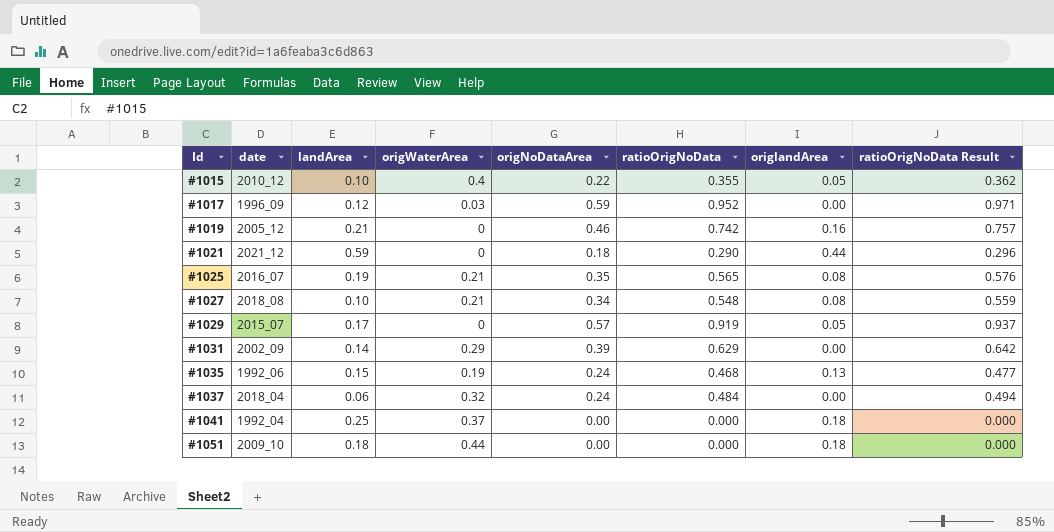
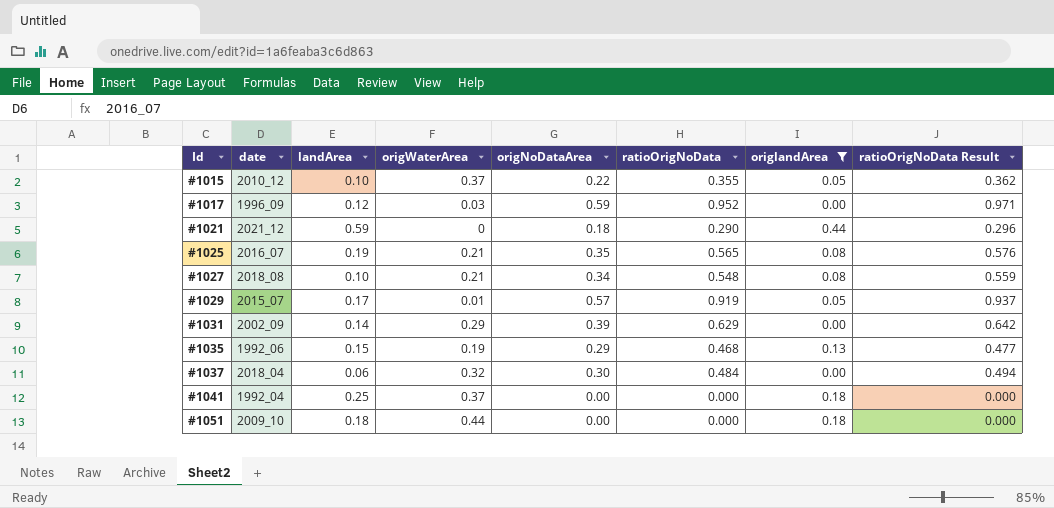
filter: none -> origlandArea != 0.16
#1015 | origWaterArea: 0.4 -> 0.37
#1029 | origWaterArea: 0 -> 0.01
#1035 | origNoDataArea: 0.24 -> 0.29
#1037 | origNoDataArea: 0.24 -> 0.30

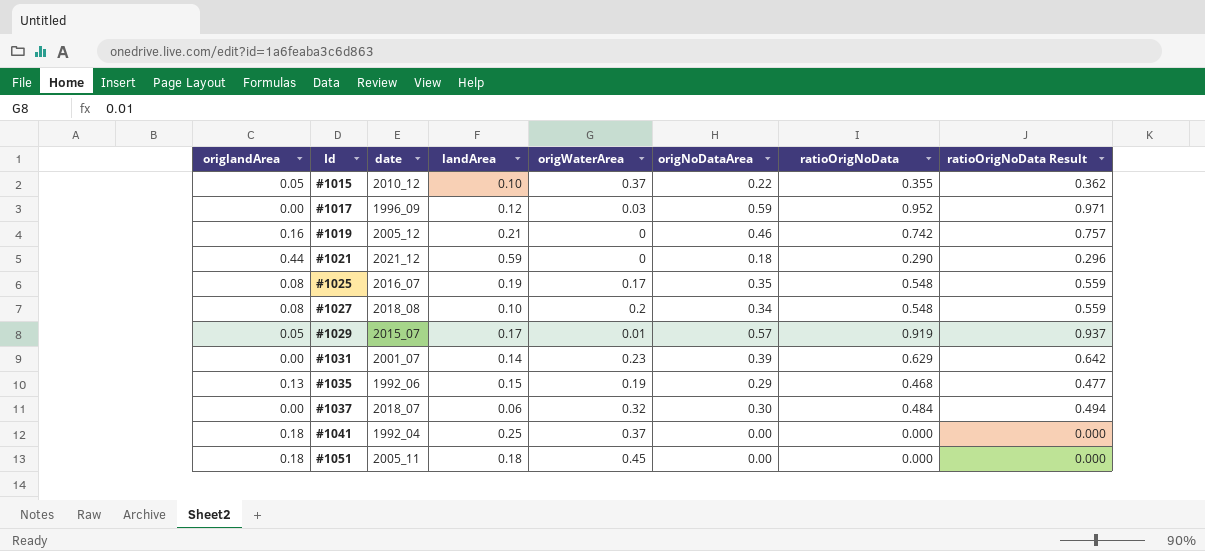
filter: origlandArea != 0.16 -> none
column origlandArea | position: 7 -> 1
#1025 | origWaterArea: 0.21 -> 0.17
#1025 | ratioOrigNoData: 0.565 -> 0.548
#1025 | ratioOrigNoData Result: 0.576 -> 0.559
#1027 | origWaterArea: 0.21 -> 0.2
#1031 | date: 2002_09 -> 2001_07
#1031 | origWaterArea: 0.29 -> 0.23
#1037 | date: 2018_04 -> 2018_07
#1051 | date: 2009_10 -> 2005_11
#1051 | origWaterArea: 0.44 -> 0.45

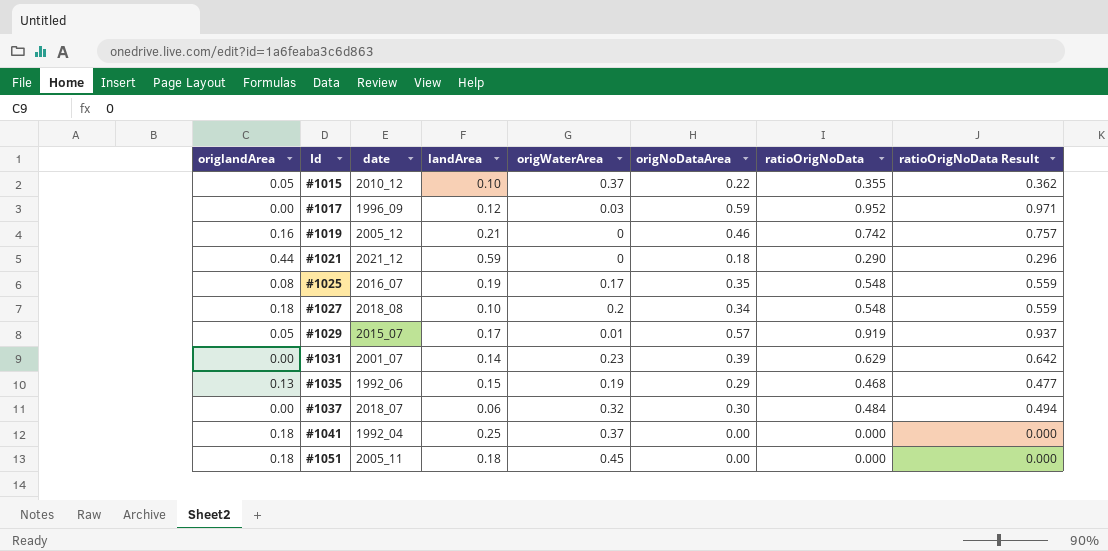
#1027 | origlandArea: 0.08 -> 0.18

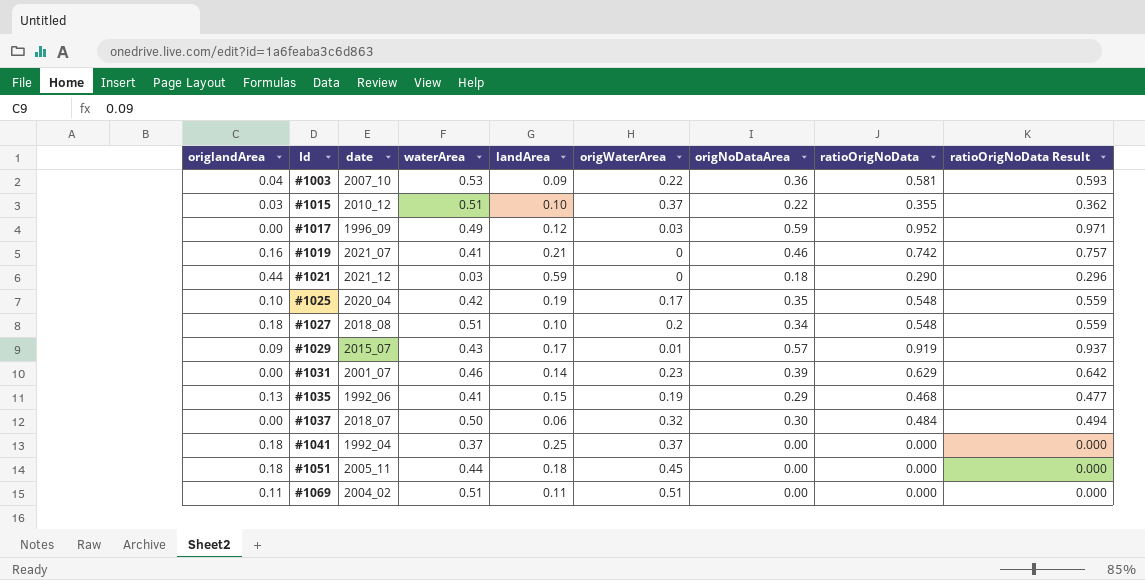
column waterArea | position: none -> 4
row #1003: none -> 0.04 | 2007_10 | 0.53 | 0.09 | 0.22 | 0.36 | 0.581 | 0.593
#1015 | origlandArea: 0.05 -> 0.03
#1019 | date: 2005_12 -> 2021_07
#1025 | origlandArea: 0.08 -> 0.10
#1025 | date: 2016_07 -> 2020_04
#1029 | origlandArea: 0.05 -> 0.09
row #1069: none -> 0.11 | 2004_02 | 0.51 | 0.11 | 0.51 | 0.00 | 0.000 | 0.000

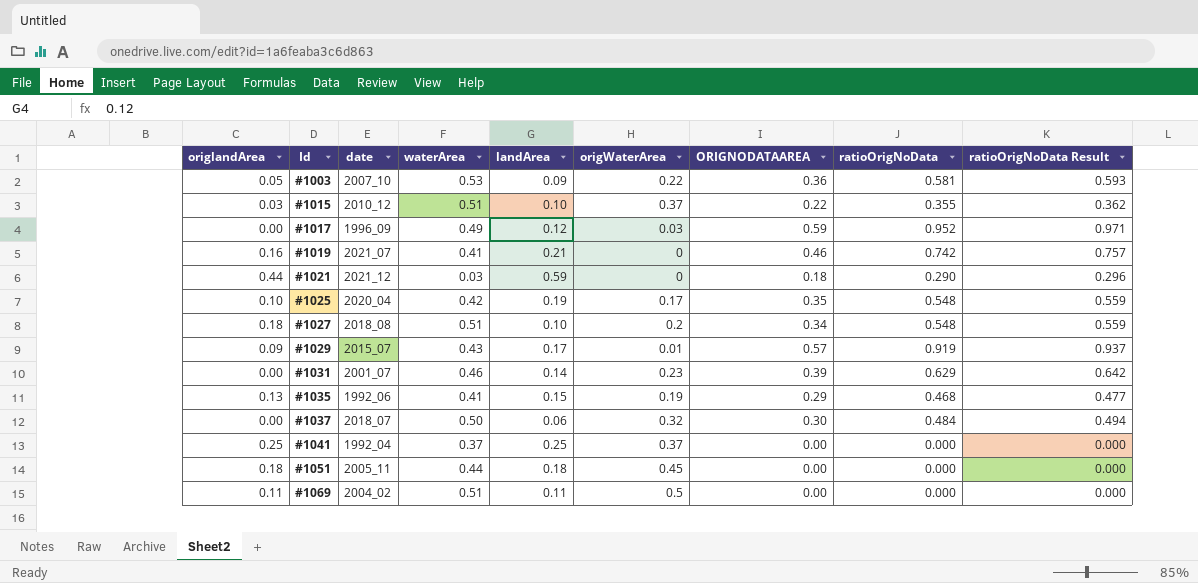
column name: origNoDataArea -> ORIGNODATAAREA
#1003 | origlandArea: 0.04 -> 0.05
#1041 | origlandArea: 0.18 -> 0.25
#1069 | origWaterArea: 0.51 -> 0.5

